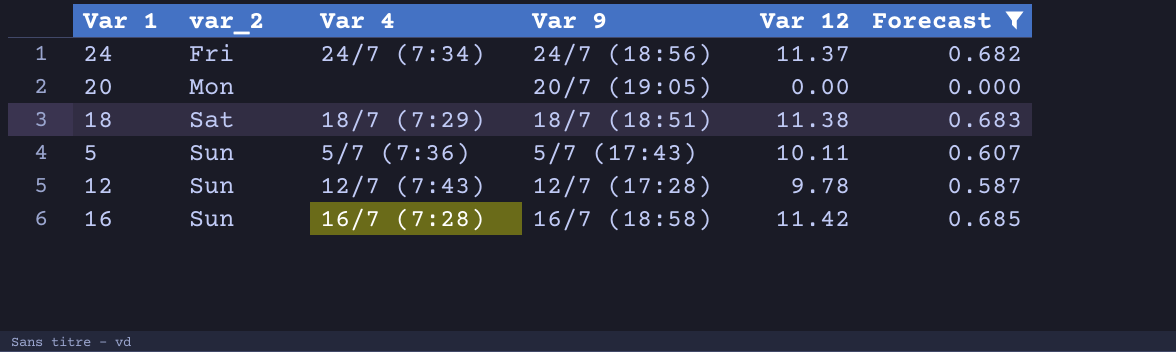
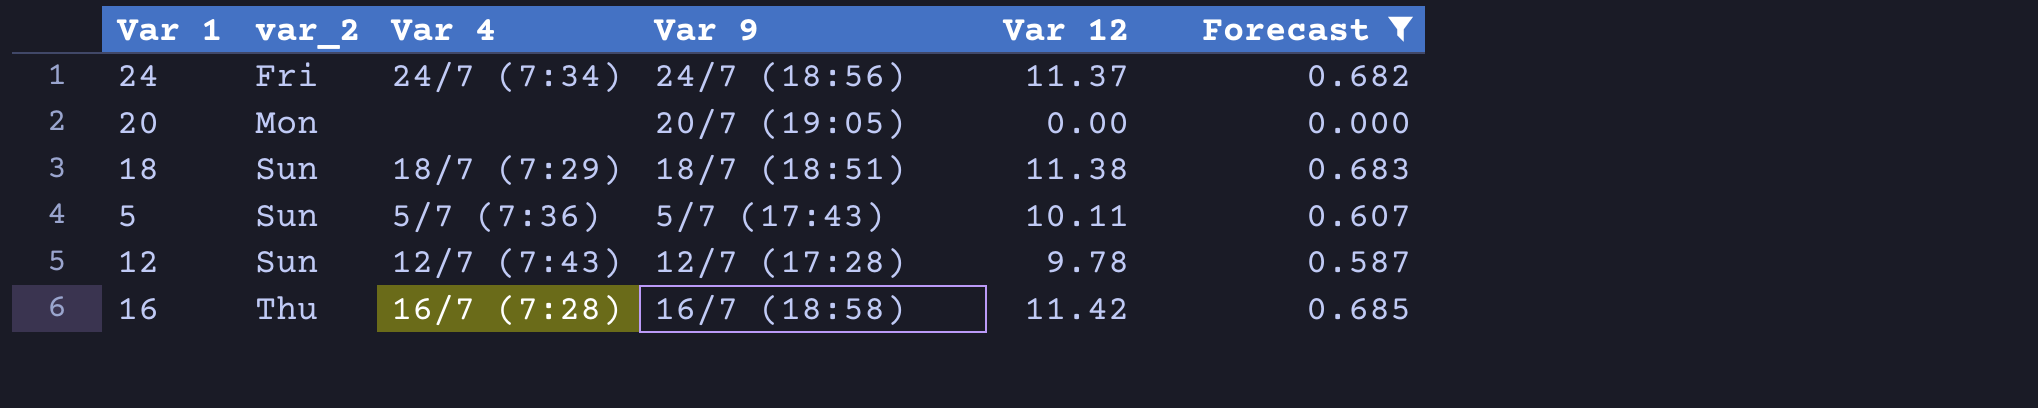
18 | var_2: Sat -> Sun
16 | var_2: Sun -> Thu

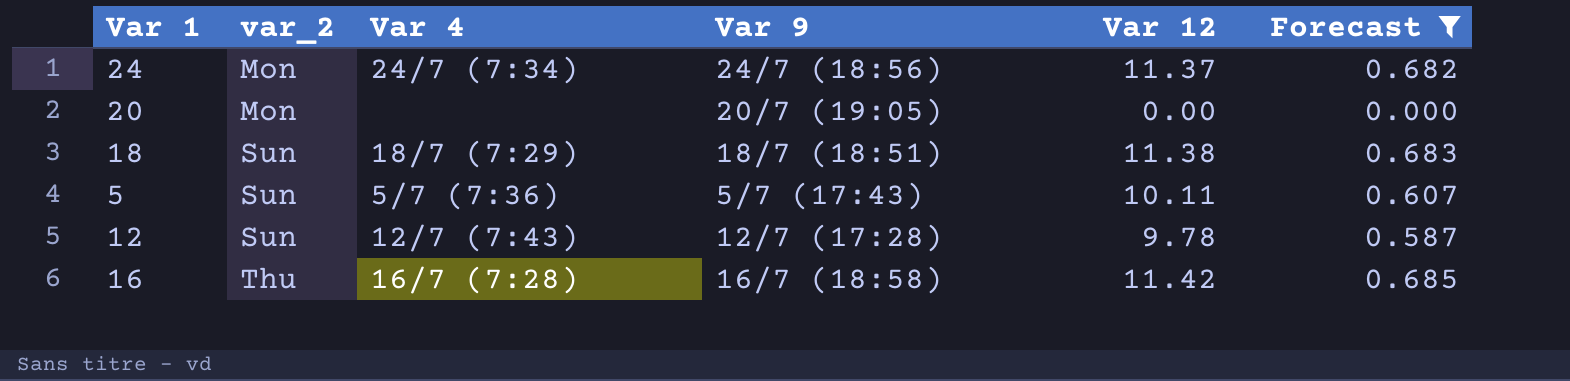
24 | var_2: Fri -> Mon

